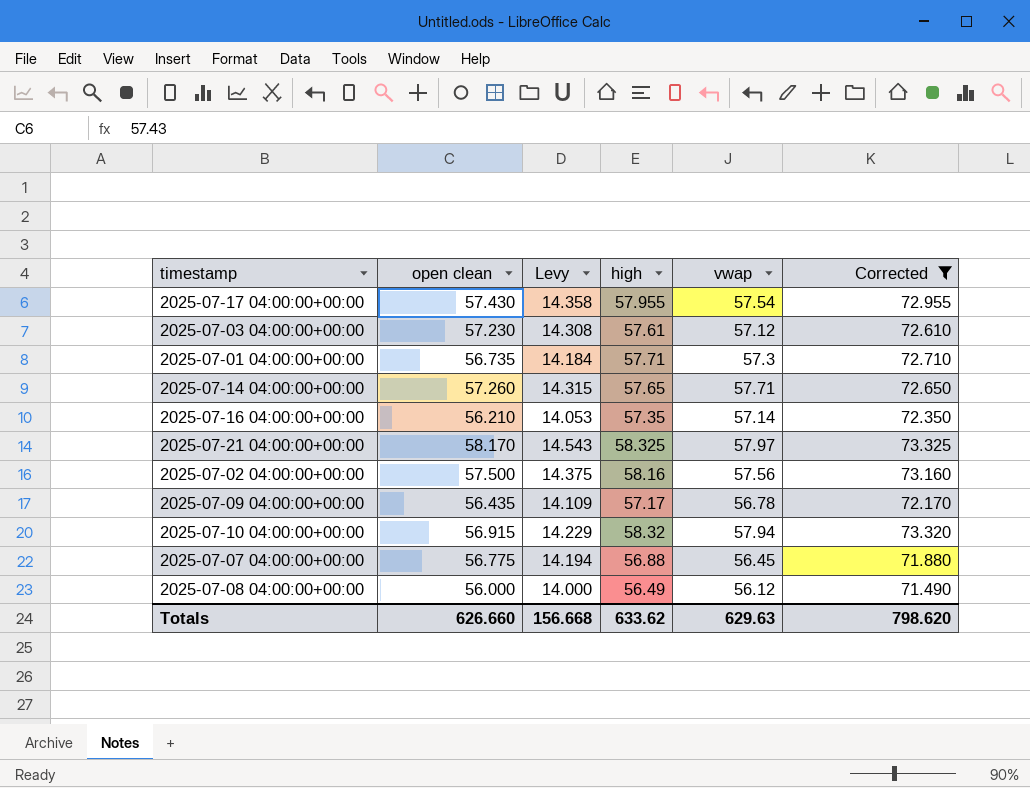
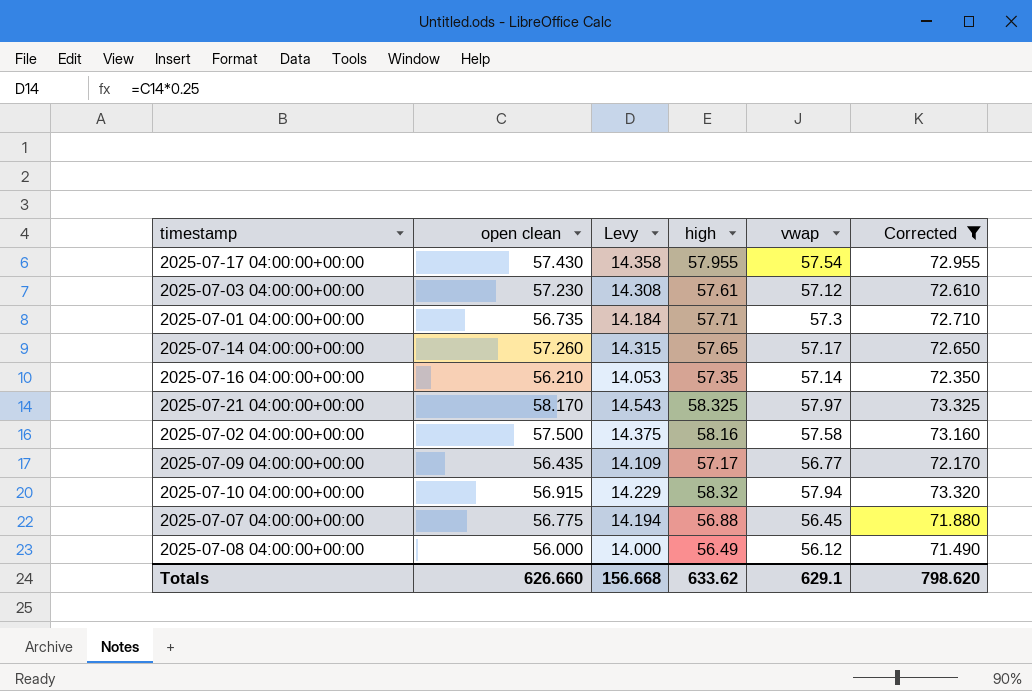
2025-07-14 04:00:00+00:00 | vwap: 57.71 -> 57.17
2025-07-02 04:00:00+00:00 | vwap: 57.56 -> 57.58
2025-07-09 04:00:00+00:00 | vwap: 56.78 -> 56.77
Totals | vwap: 629.63 -> 629.1

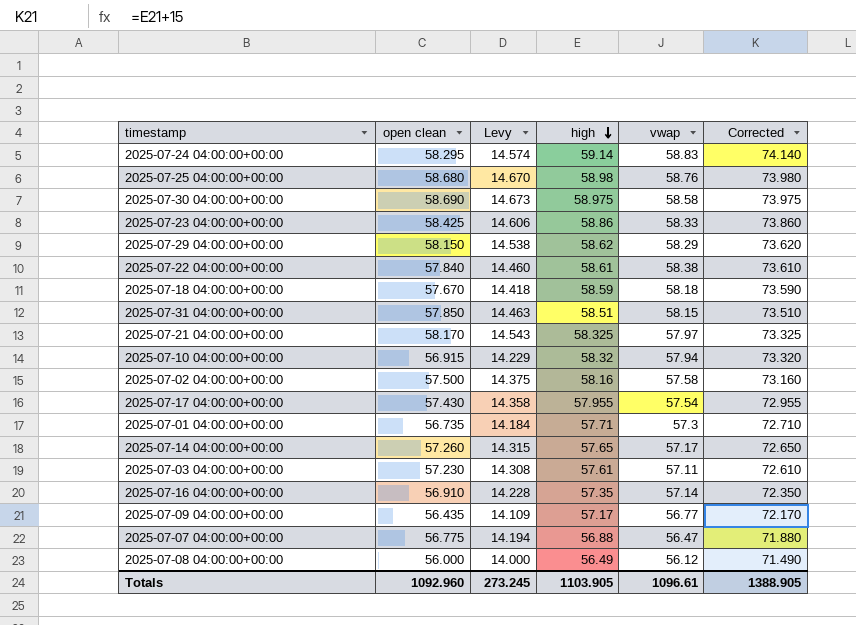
filter: Corrected <= 73.325 -> none
row order: none -> high descending
2025-07-03 04:00:00+00:00 | vwap: 57.12 -> 57.11
2025-07-16 04:00:00+00:00 | open clean: 56.210 -> 56.910
2025-07-16 04:00:00+00:00 | Levy: 14.053 -> 14.228
2025-07-07 04:00:00+00:00 | vwap: 56.45 -> 56.47
Totals | open clean: 626.660 -> 1092.960
Totals | Levy: 156.668 -> 273.245
Totals | high: 633.62 -> 1103.905
Totals | vwap: 629.1 -> 1096.61
Totals | Corrected: 798.620 -> 1388.905

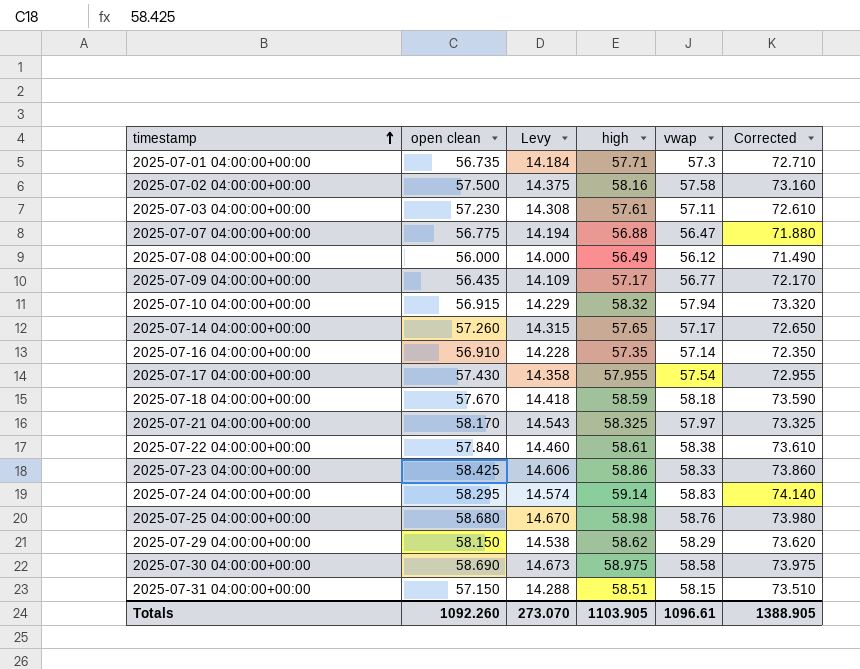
row order: high descending -> timestamp ascending
2025-07-31 04:00:00+00:00 | open clean: 57.850 -> 57.150
2025-07-31 04:00:00+00:00 | Levy: 14.463 -> 14.288
Totals | open clean: 1092.960 -> 1092.260
Totals | Levy: 273.245 -> 273.070

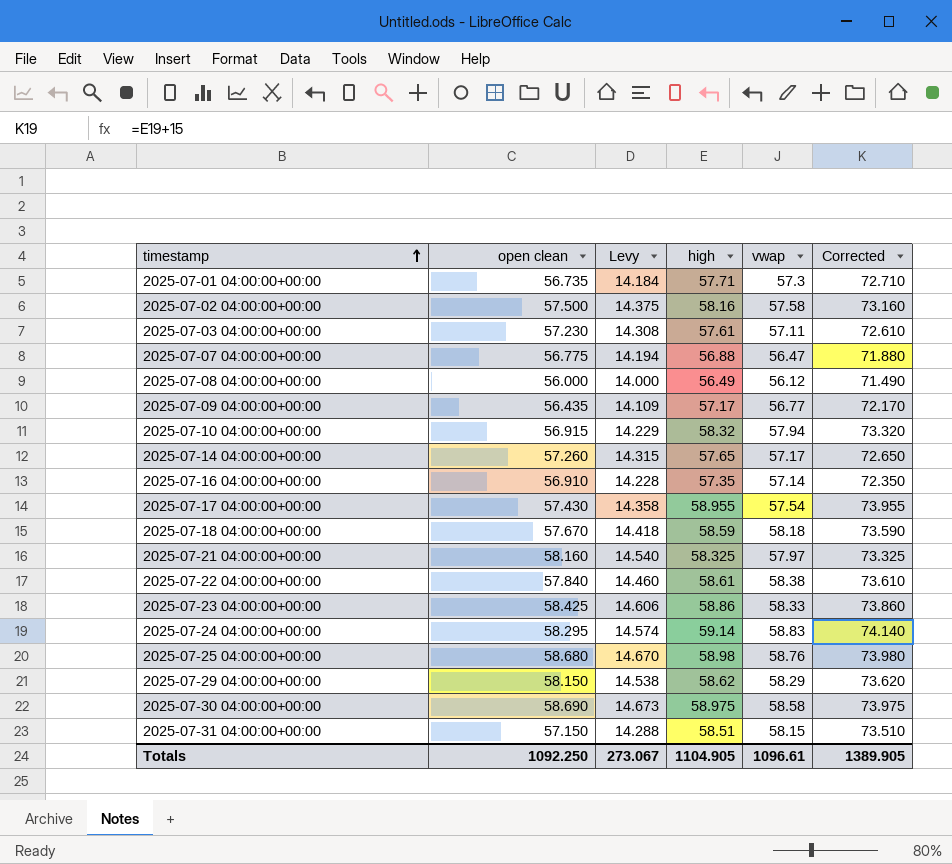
2025-07-17 04:00:00+00:00 | high: 57.955 -> 58.955
2025-07-17 04:00:00+00:00 | Corrected: 72.955 -> 73.955
2025-07-21 04:00:00+00:00 | open clean: 58.170 -> 58.160
2025-07-21 04:00:00+00:00 | Levy: 14.543 -> 14.540
Totals | open clean: 1092.260 -> 1092.250
Totals | Levy: 273.070 -> 273.067
Totals | high: 1103.905 -> 1104.905
Totals | Corrected: 1388.905 -> 1389.905

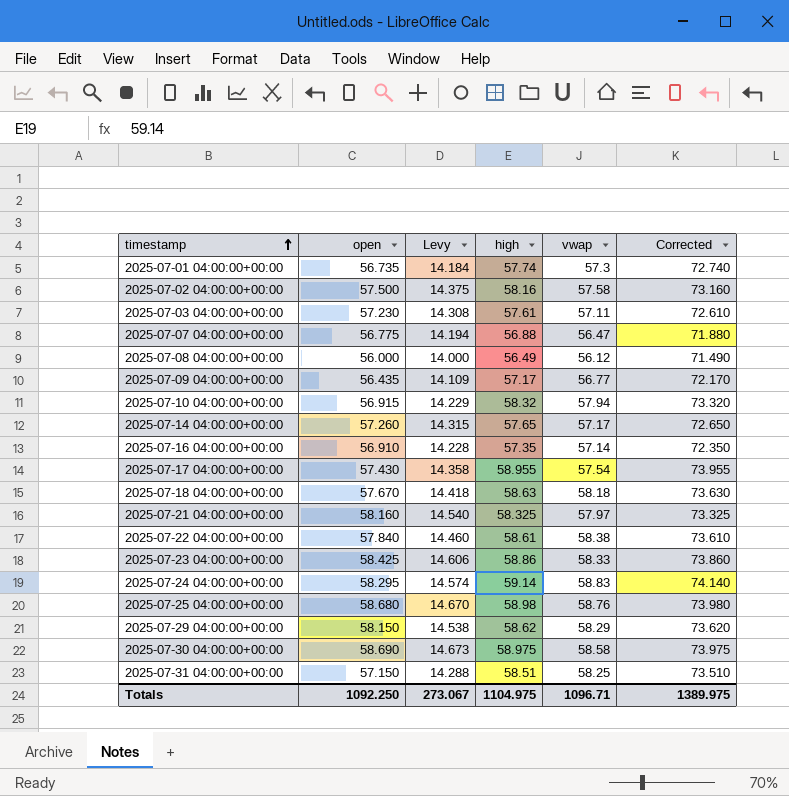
column name: open clean -> open
2025-07-01 04:00:00+00:00 | high: 57.71 -> 57.74
2025-07-01 04:00:00+00:00 | Corrected: 72.710 -> 72.740
2025-07-18 04:00:00+00:00 | high: 58.59 -> 58.63
2025-07-18 04:00:00+00:00 | Corrected: 73.590 -> 73.630
2025-07-31 04:00:00+00:00 | vwap: 58.15 -> 58.25
Totals | high: 1104.905 -> 1104.975
Totals | vwap: 1096.61 -> 1096.71
Totals | Corrected: 1389.905 -> 1389.975

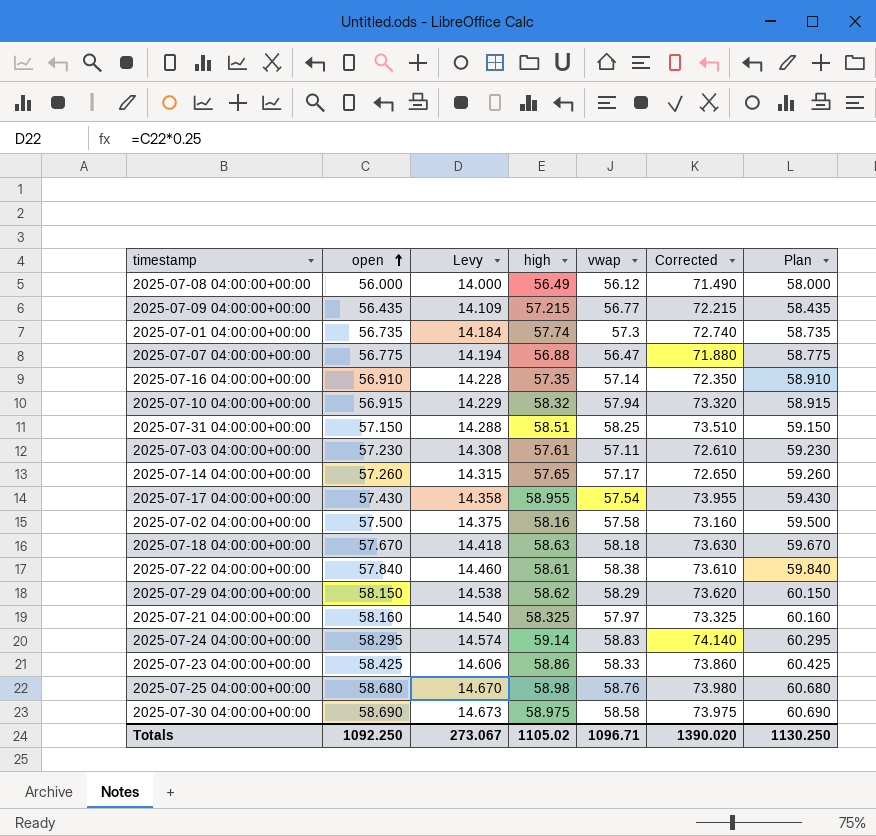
row order: timestamp ascending -> open ascending
column Plan | formula: none -> [open] + 2
2025-07-09 04:00:00+00:00 | high: 57.17 -> 57.215
2025-07-09 04:00:00+00:00 | Corrected: 72.170 -> 72.215
Totals | high: 1104.975 -> 1105.02
Totals | Corrected: 1389.975 -> 1390.020

